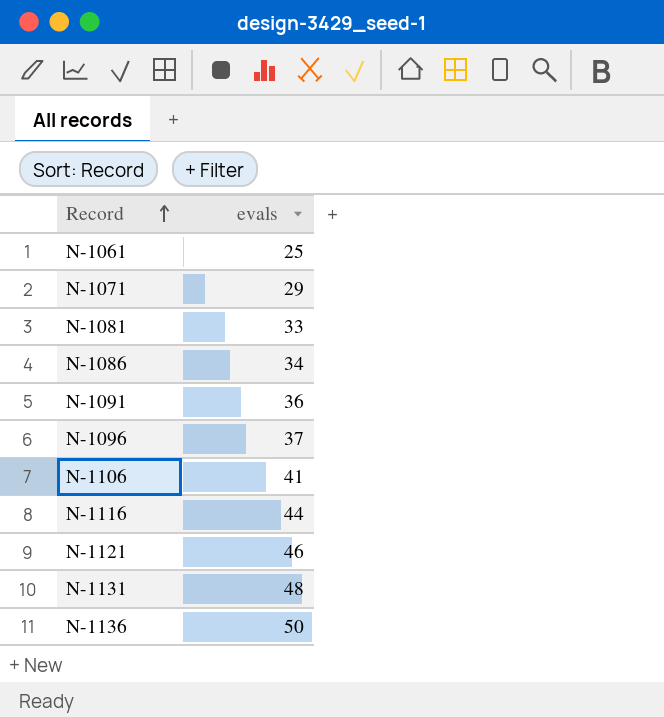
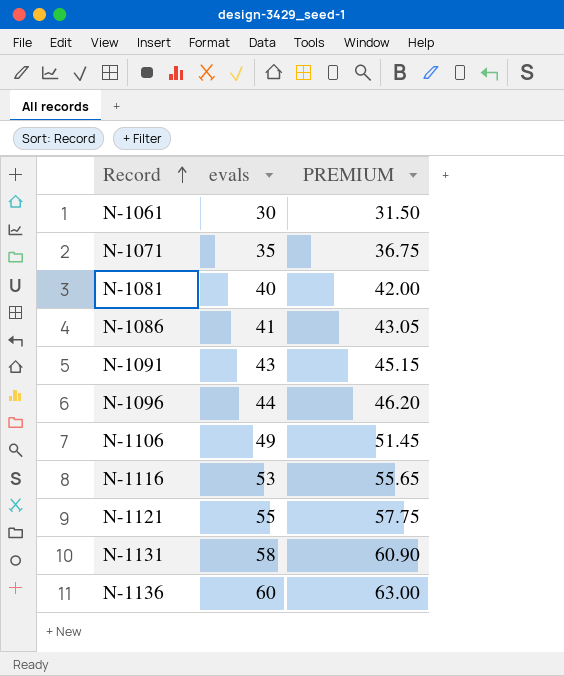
column PREMIUM | formula: none -> [evals] * 1.05
N-1061 | evals: 25 -> 30
N-1071 | evals: 29 -> 35
N-1081 | evals: 33 -> 40
N-1086 | evals: 34 -> 41
N-1091 | evals: 36 -> 43
N-1096 | evals: 37 -> 44
N-1106 | evals: 41 -> 49
N-1116 | evals: 44 -> 53
N-1121 | evals: 46 -> 55
N-1131 | evals: 48 -> 58
N-1136 | evals: 50 -> 60

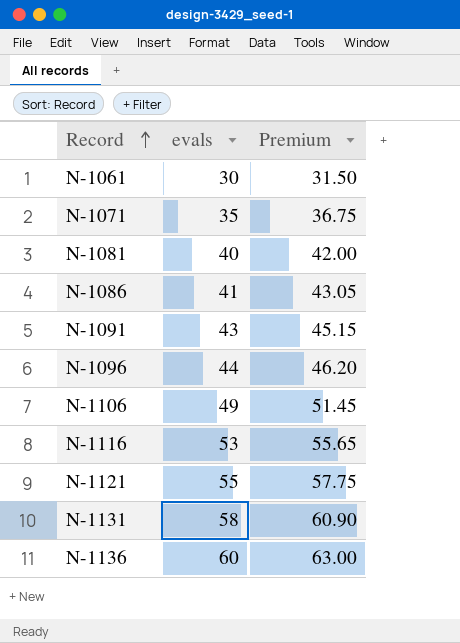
column name: PREMIUM -> Premium

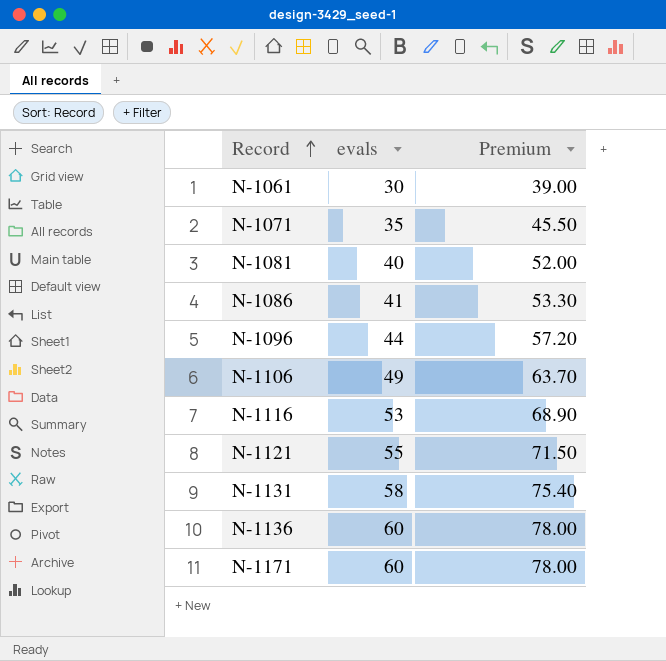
column Premium | formula: [evals] * 1.05 -> [evals] * 1.3
row N-1091: 43 | 45.15 -> none
row N-1171: none -> 60 | 78.00

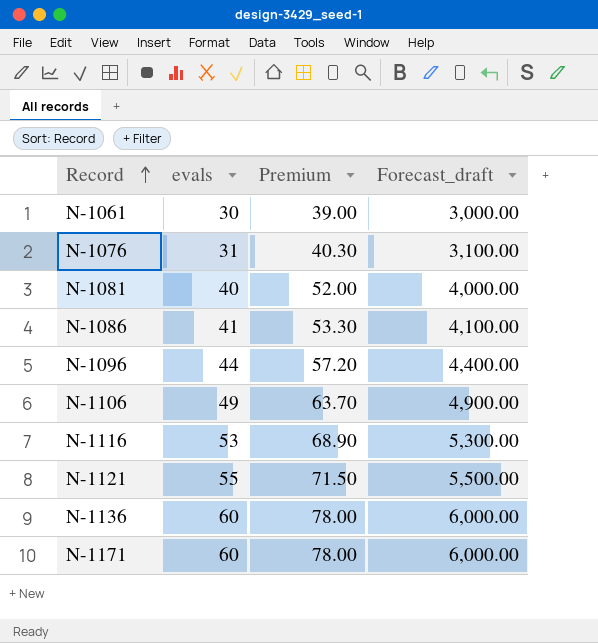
column Forecast_draft | formula: none -> [evals] * 100
row N-1071: 35 | 45.50 -> none
row N-1131: 58 | 75.40 -> none
row N-1076: none -> 31 | 40.30 | 3,100.00

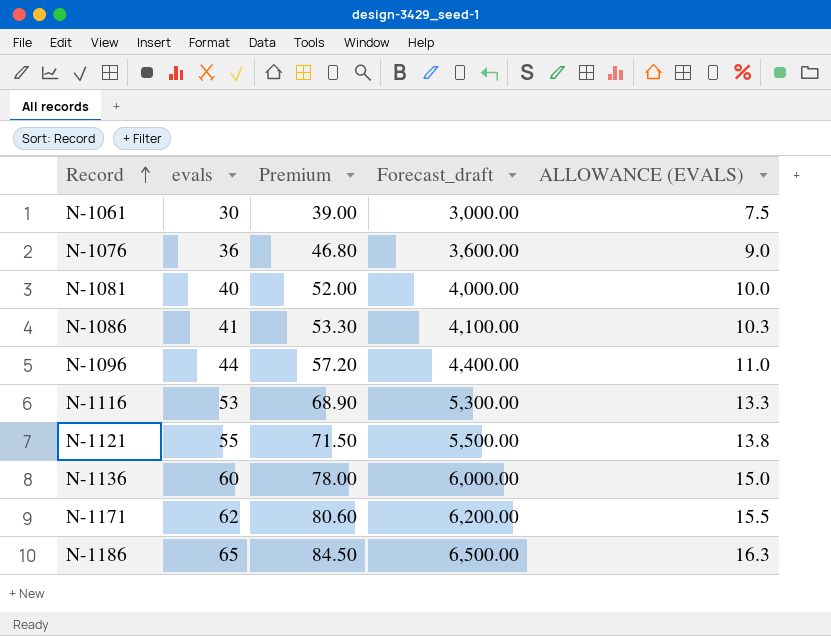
column ALLOWANCE (EVALS) | formula: none -> [evals] * 0.25
row N-1106: 49 | 63.70 | 4,900.00 -> none
N-1076 | evals: 31 -> 36
N-1076 | Premium: 40.30 -> 46.80
N-1076 | Forecast_draft: 3,100.00 -> 3,600.00
N-1171 | evals: 60 -> 62
N-1171 | Premium: 78.00 -> 80.60
N-1171 | Forecast_draft: 6,000.00 -> 6,200.00
row N-1186: none -> 65 | 84.50 | 6,500.00 | 16.3

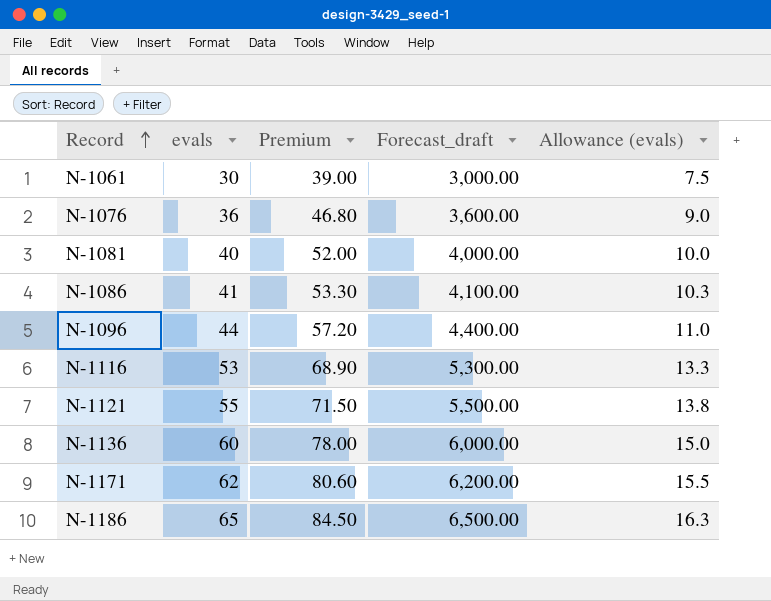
column name: ALLOWANCE (EVALS) -> Allowance (evals)

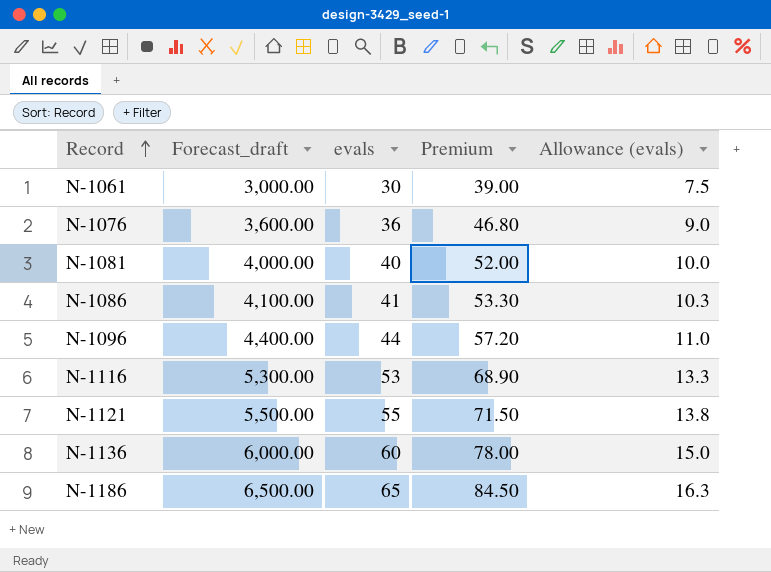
column Forecast_draft | position: 4 -> 2
row N-1171: 62 | 80.60 | 6,200.00 | 15.5 -> none

